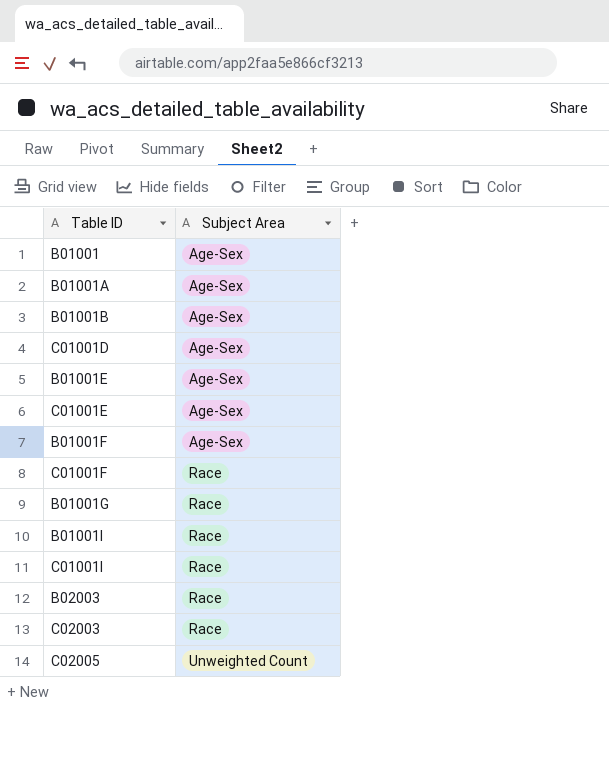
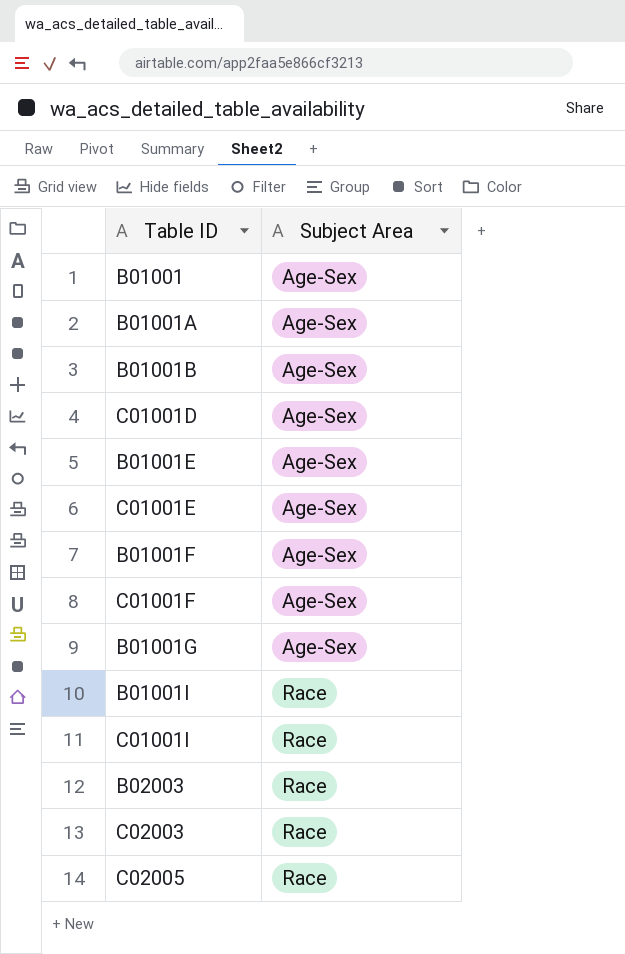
C01001F | Subject Area: Race -> Age-Sex
B01001G | Subject Area: Race -> Age-Sex
C02005 | Subject Area: Unweighted Count -> Race

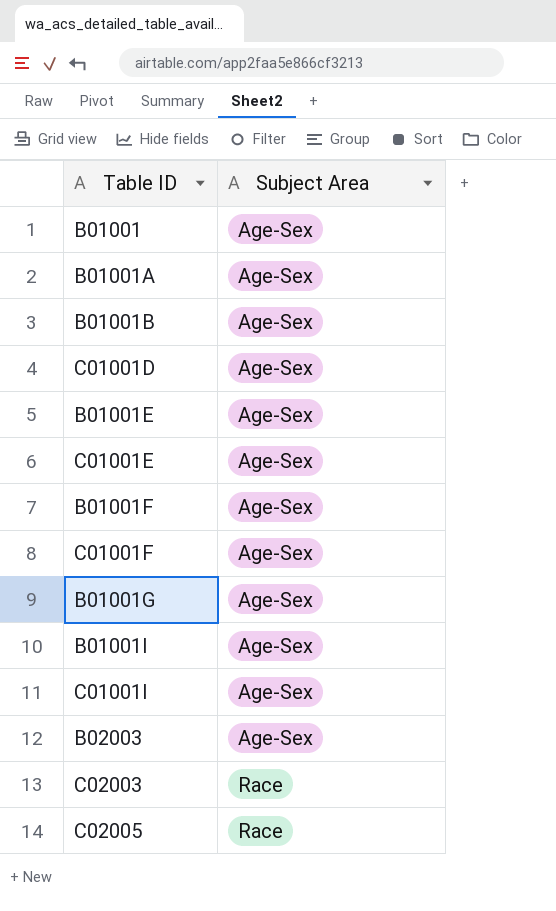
B01001I | Subject Area: Race -> Age-Sex
C01001I | Subject Area: Race -> Age-Sex
B02003 | Subject Area: Race -> Age-Sex

